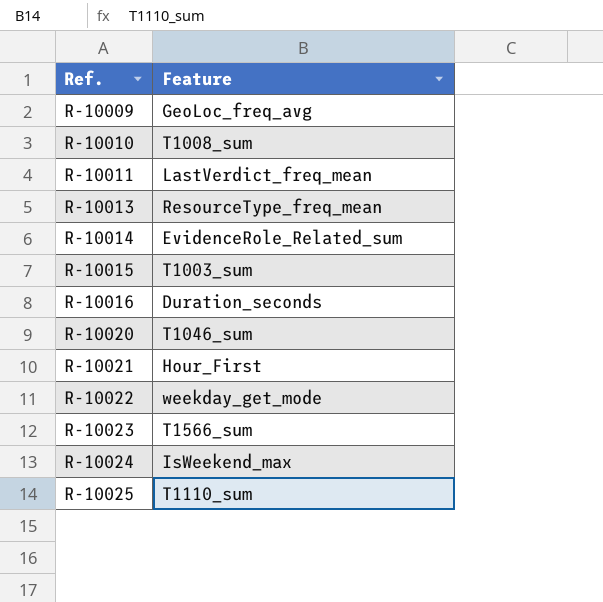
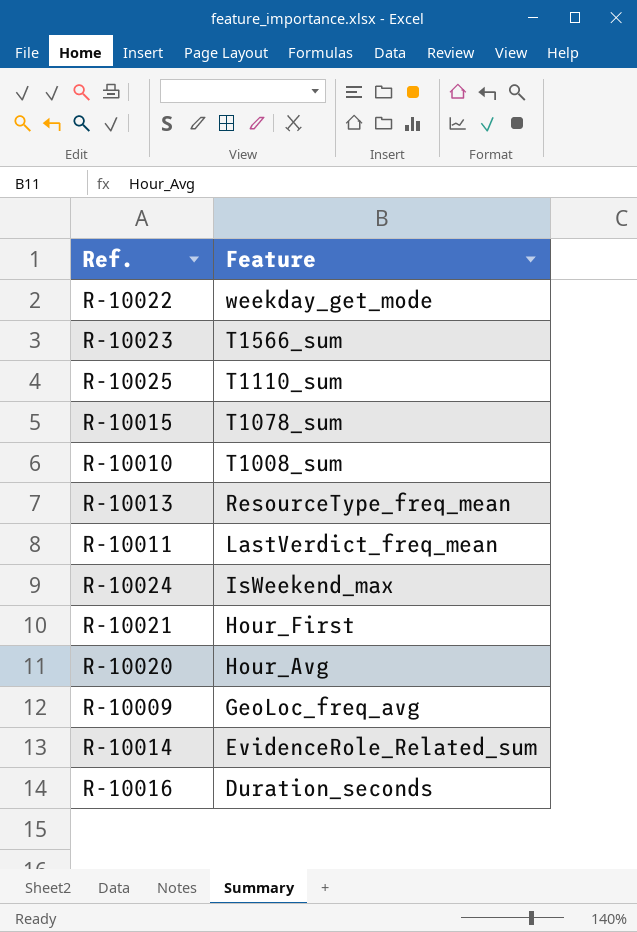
row order: Ref. ascending -> Feature descending
R-10015 | Feature: T1003_sum -> T1078_sum
R-10020 | Feature: T1046_sum -> Hour_Avg

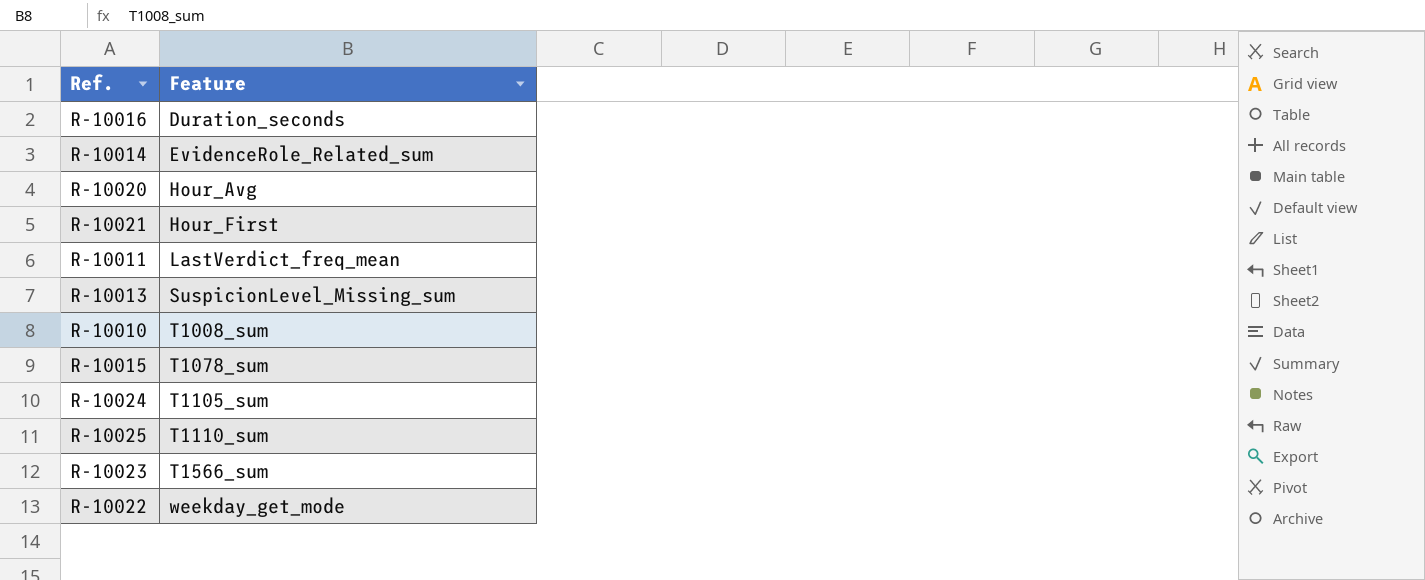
row order: Feature descending -> Feature ascending
row R-10009: GeoLoc_freq_avg -> none
R-10013 | Feature: ResourceType_freq_mean -> SuspicionLevel_Missing_sum
R-10024 | Feature: IsWeekend_max -> T1105_sum

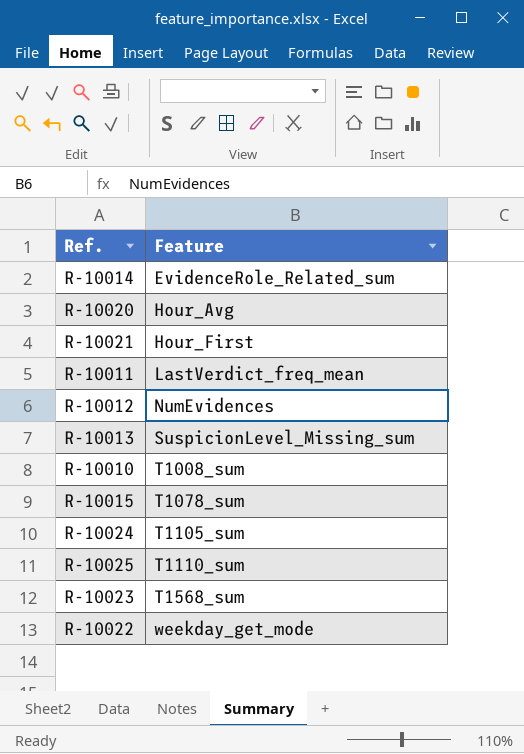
row R-10016: Duration_seconds -> none
row R-10012: none -> NumEvidences
R-10023 | Feature: T1566_sum -> T1568_sum

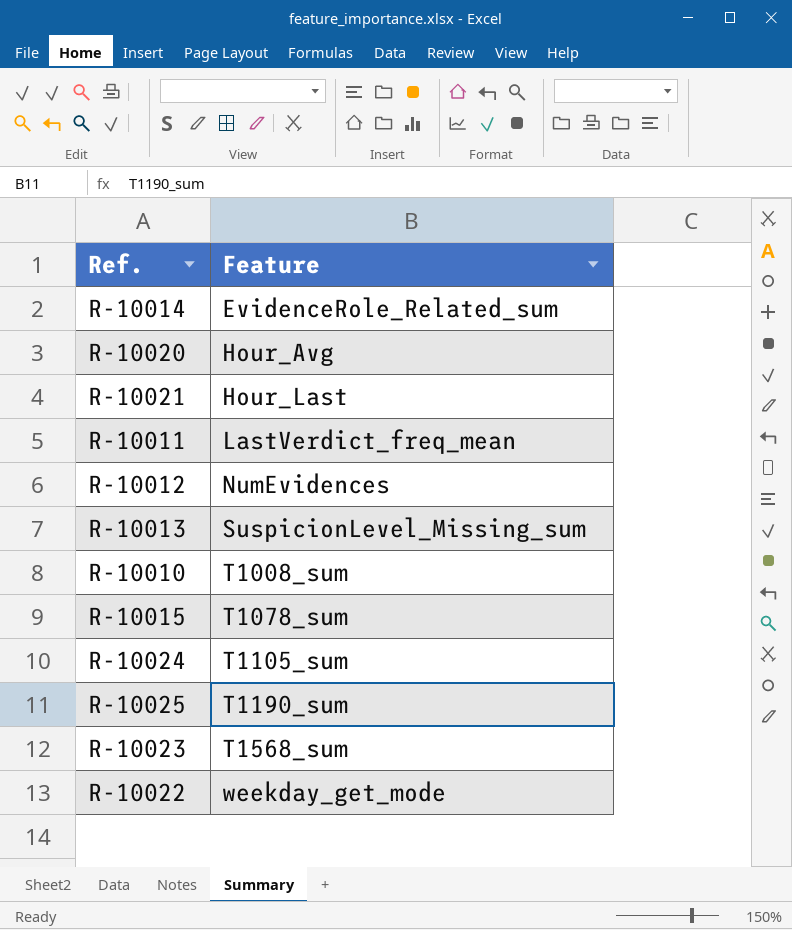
R-10021 | Feature: Hour_First -> Hour_Last
R-10025 | Feature: T1110_sum -> T1190_sum

